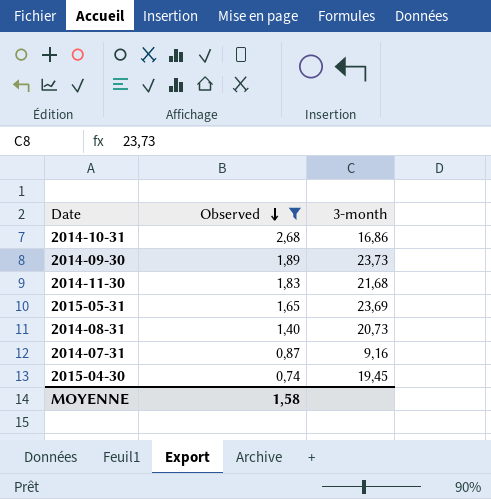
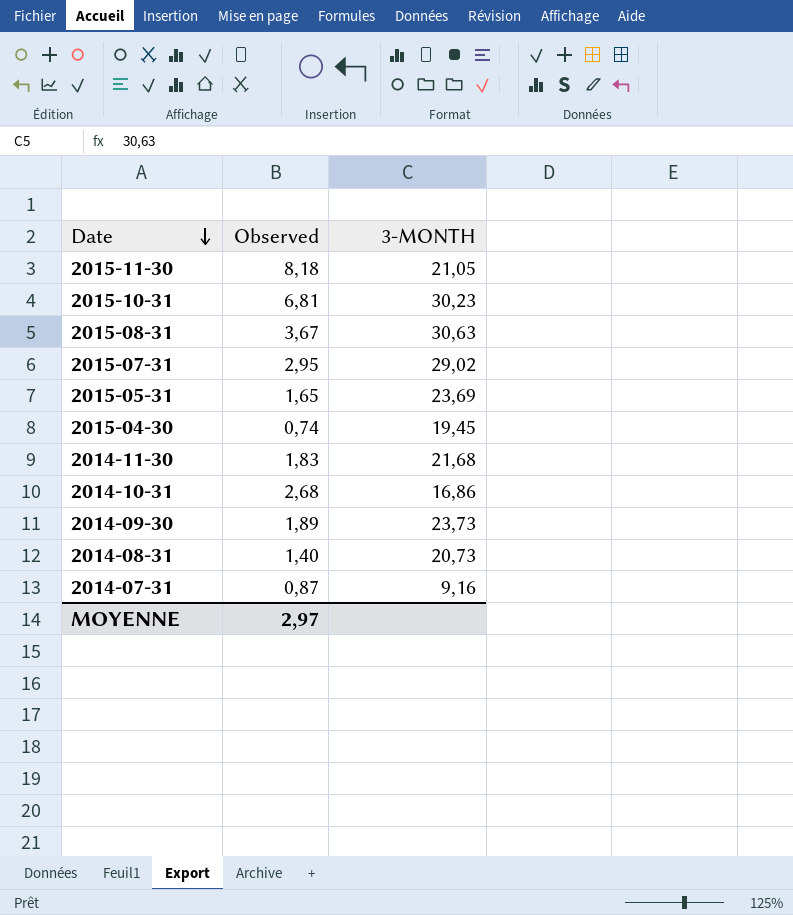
filter: Observed <= 2,68 -> none
row order: Observed descending -> Date descending
column name: 3-month -> 3-MONTH
MOYENNE | Observed: 1,58 -> 2,97

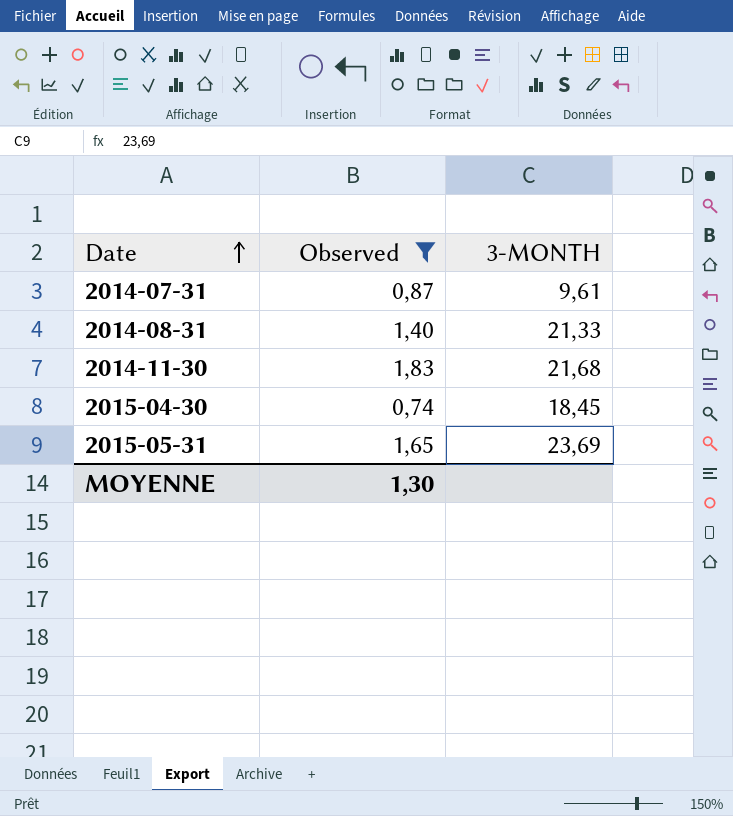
filter: none -> Observed <= 1,83
row order: Date descending -> Date ascending
2014-07-31 | 3-MONTH: 9,16 -> 9,61
2014-08-31 | 3-MONTH: 20,73 -> 21,33
2015-04-30 | 3-MONTH: 19,45 -> 18,45
MOYENNE | Observed: 2,97 -> 1,30

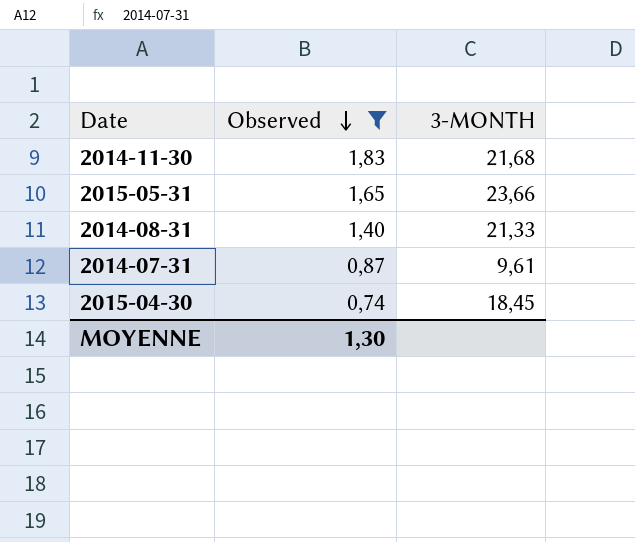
row order: Date ascending -> Observed descending
2015-05-31 | 3-MONTH: 23,69 -> 23,66

